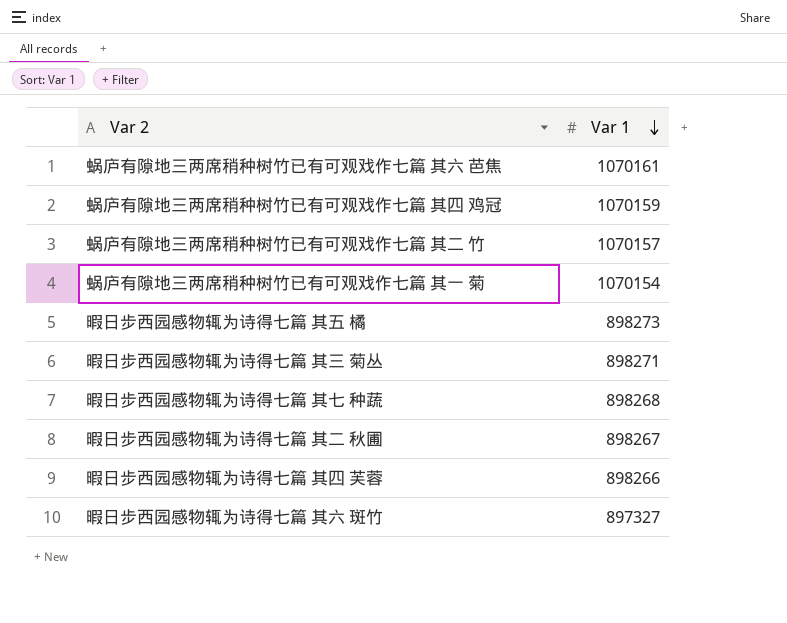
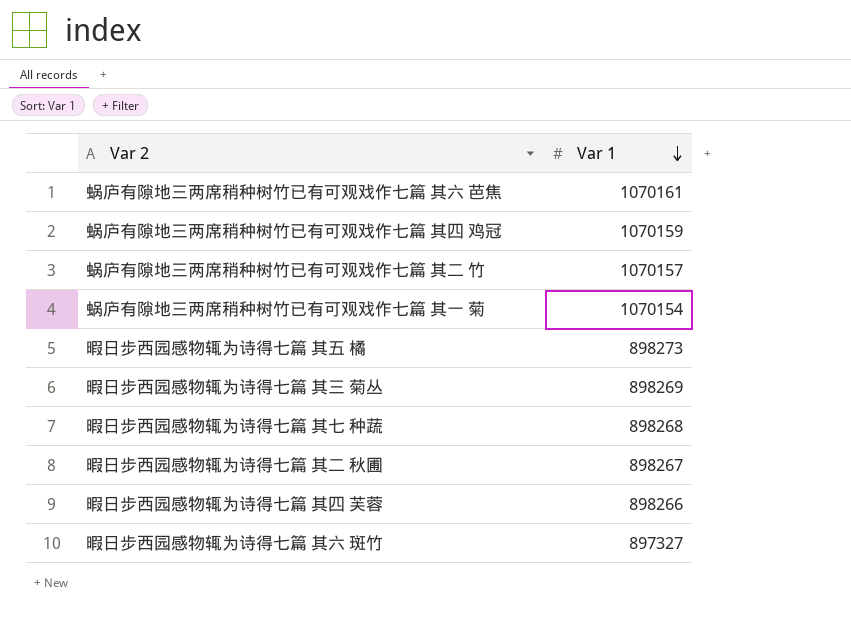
暇日步西园感物辄为诗得七篇 其三 菊丛 | Var 1: 898271 -> 898269

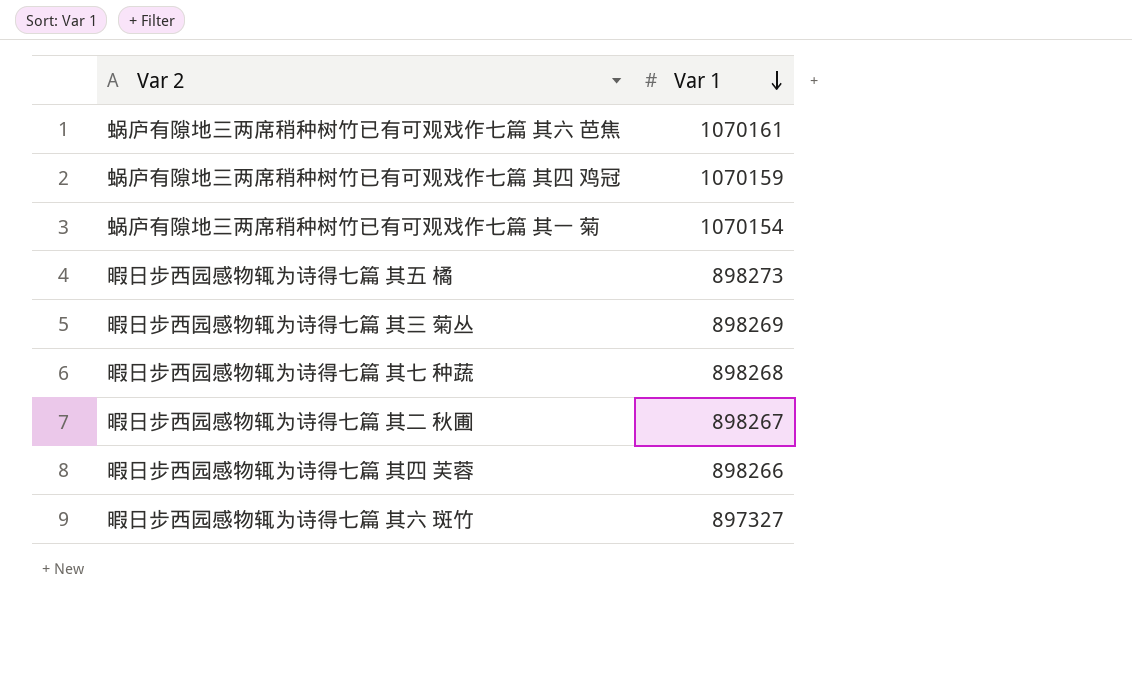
row 蜗庐有隙地三两席稍种树竹已有可观戏作七篇 其二 竹: 1070157 -> none

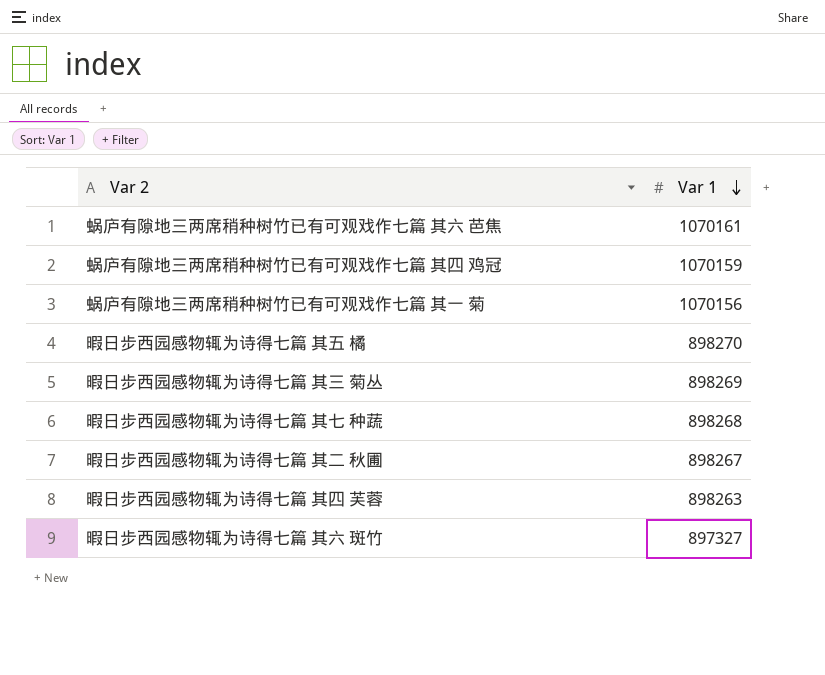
蜗庐有隙地三两席稍种树竹已有可观戏作七篇 其一 菊 | Var 1: 1070154 -> 1070156
暇日步西园感物辄为诗得七篇 其五 橘 | Var 1: 898273 -> 898270
暇日步西园感物辄为诗得七篇 其四 芙蓉 | Var 1: 898266 -> 898263

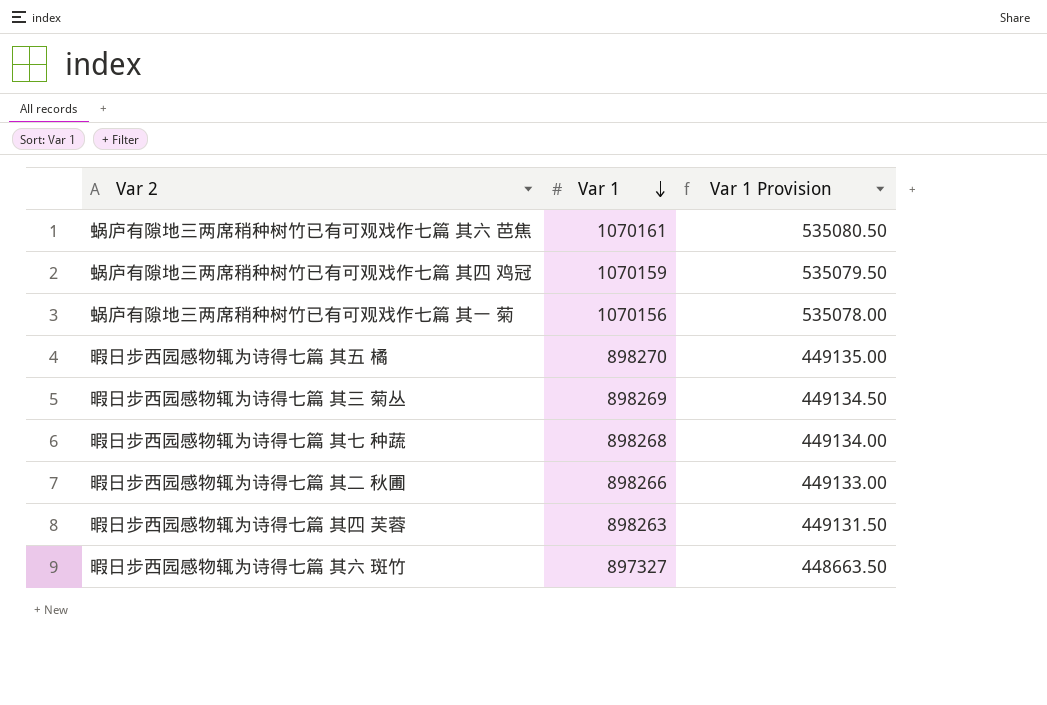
column Var 1 Provision | formula: none -> [Var 1] * 0.5
暇日步西园感物辄为诗得七篇 其二 秋圃 | Var 1: 898267 -> 898266

